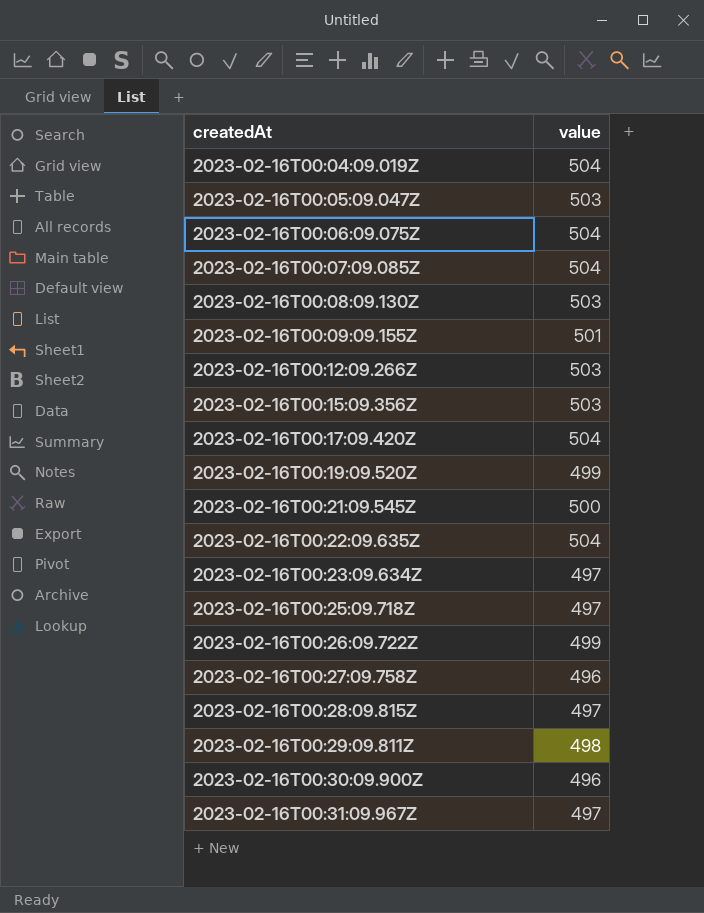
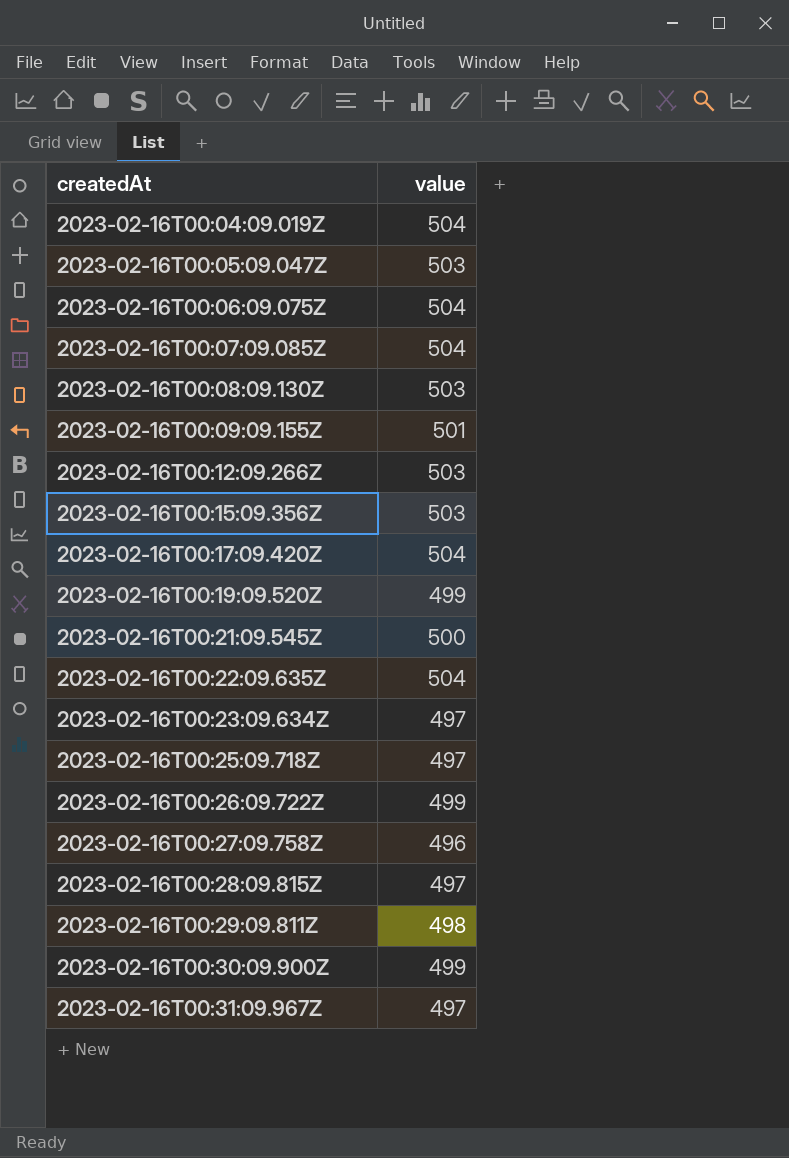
2023-02-16T00:30:09.900Z | value: 496 -> 499

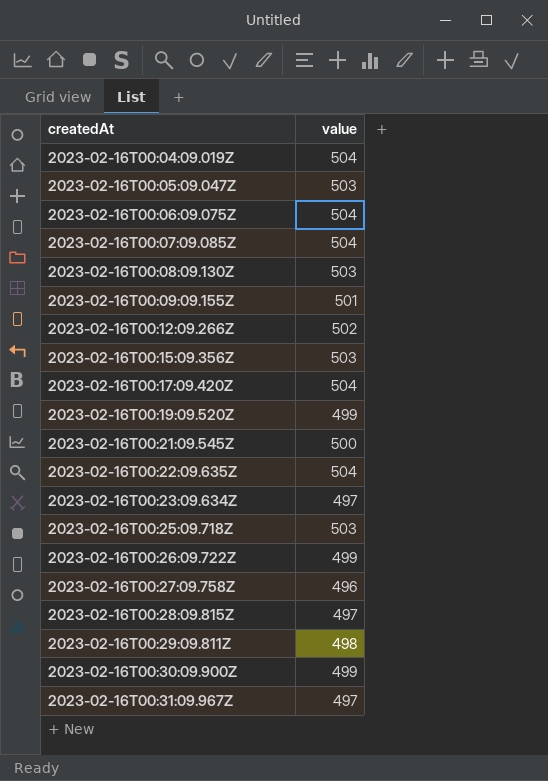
2023-02-16T00:12:09.266Z | value: 503 -> 502
2023-02-16T00:25:09.718Z | value: 497 -> 503

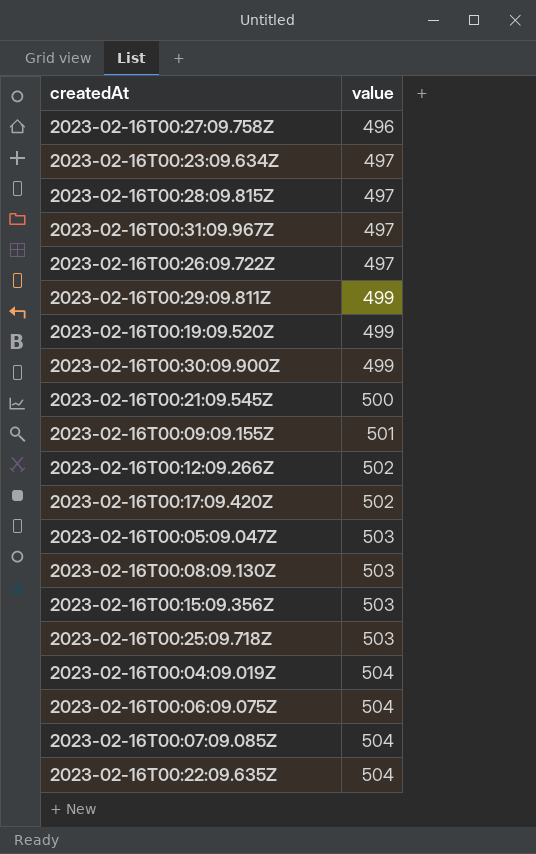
row order: createdAt ascending -> value ascending
2023-02-16T00:26:09.722Z | value: 499 -> 497
2023-02-16T00:29:09.811Z | value: 498 -> 499
2023-02-16T00:17:09.420Z | value: 504 -> 502

